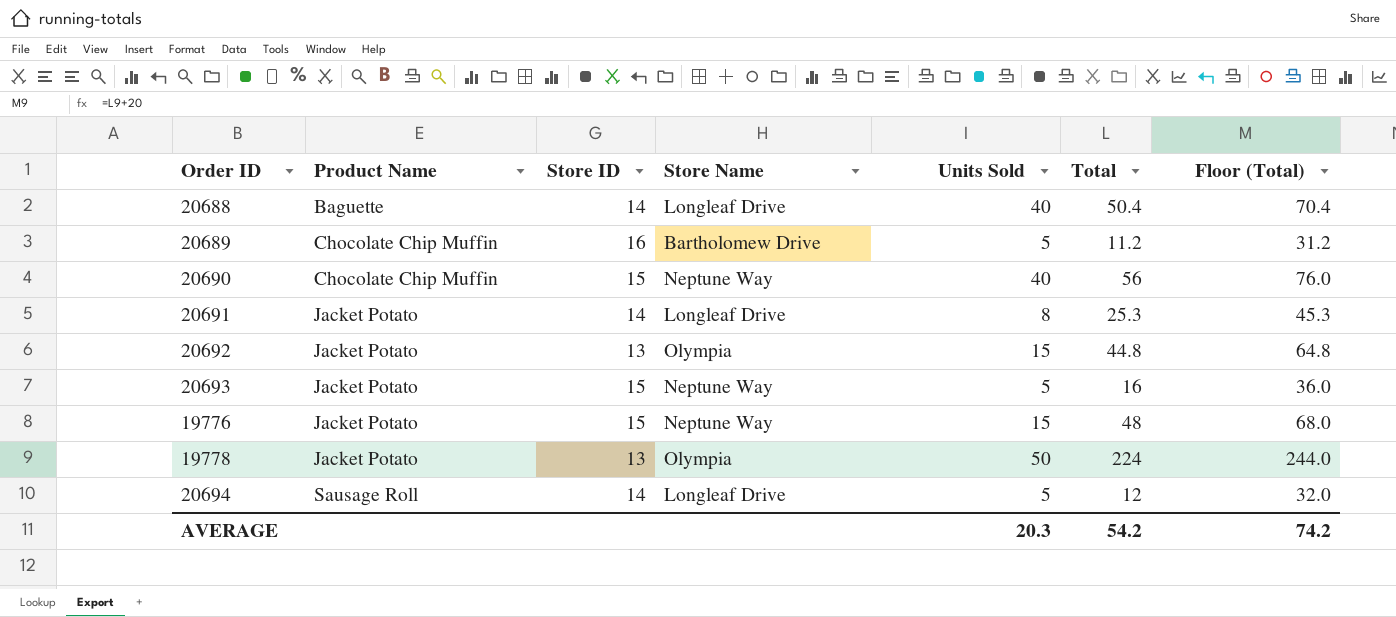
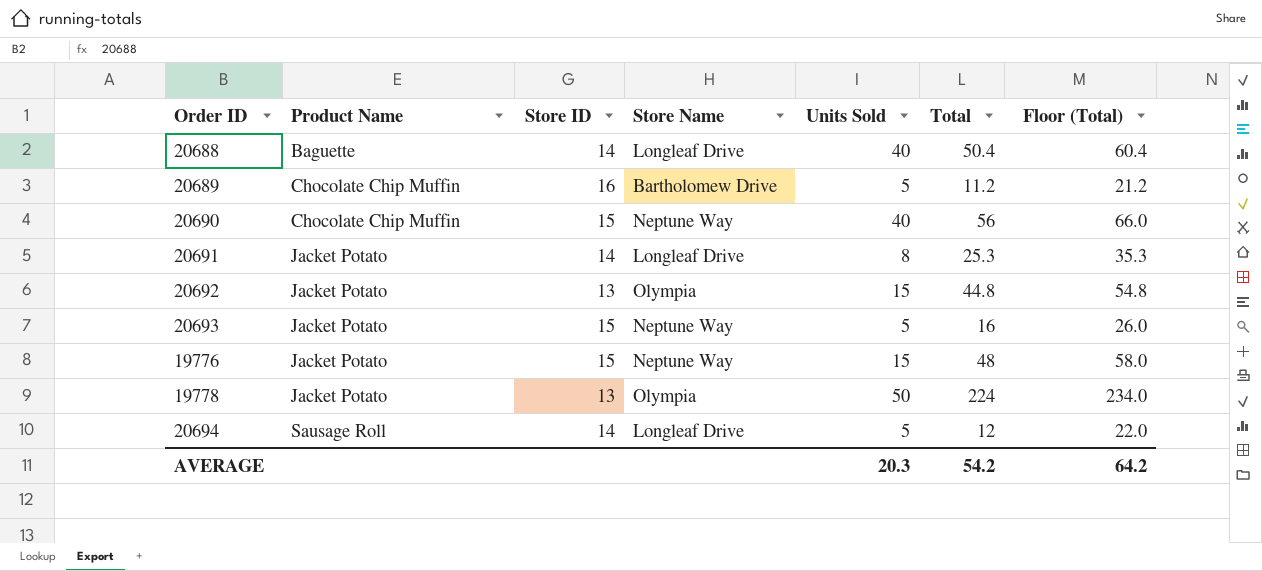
column Floor (Total) | formula: [Total] + 20 -> [Total] + 10
AVERAGE | Floor (Total): 74.2 -> 64.2

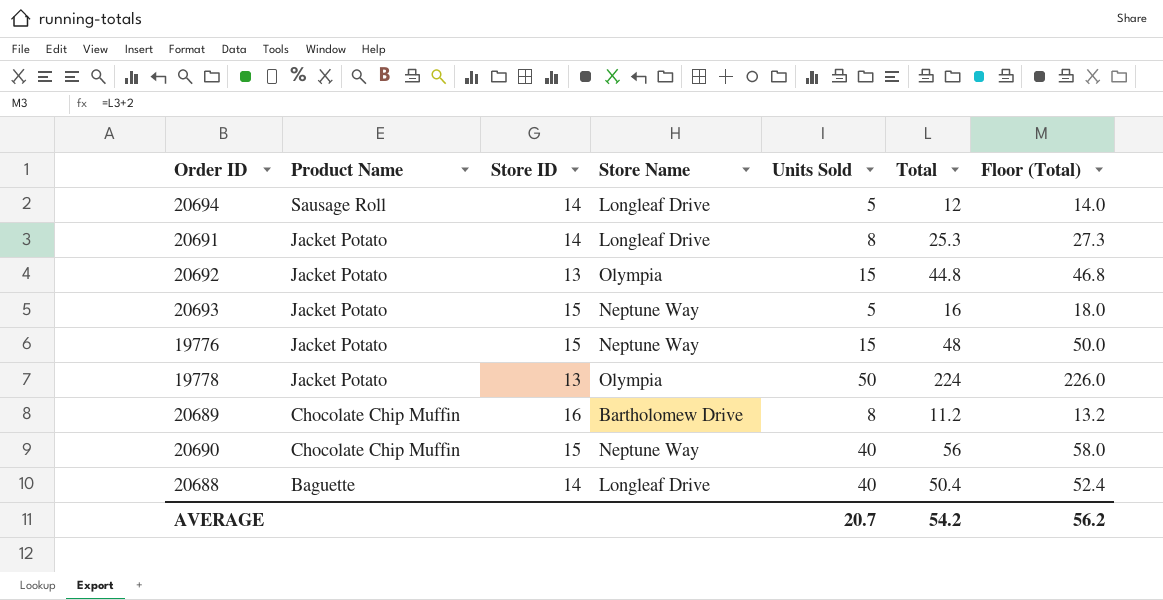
row order: Product Name ascending -> Product Name descending
column Floor (Total) | formula: [Total] + 10 -> [Total] + 2
20689 | Units Sold: 5 -> 8
AVERAGE | Units Sold: 20.3 -> 20.7
AVERAGE | Floor (Total): 64.2 -> 56.2

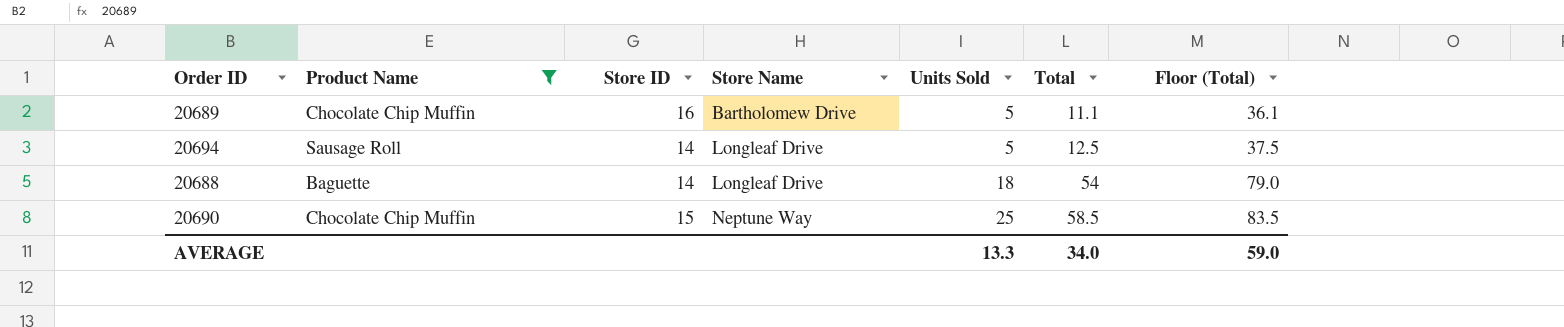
filter: none -> Product Name != Jacket Potato
row order: Product Name descending -> Store Name ascending
column Floor (Total) | formula: [Total] + 2 -> [Total] + 25
20689 | Units Sold: 8 -> 5
20689 | Total: 11.2 -> 11.1
20694 | Total: 12 -> 12.5
20688 | Units Sold: 40 -> 18
20688 | Total: 50.4 -> 54
20690 | Units Sold: 40 -> 25
20690 | Total: 56 -> 58.5
AVERAGE | Units Sold: 20.7 -> 13.3
AVERAGE | Total: 54.2 -> 34.0
AVERAGE | Floor (Total): 56.2 -> 59.0

